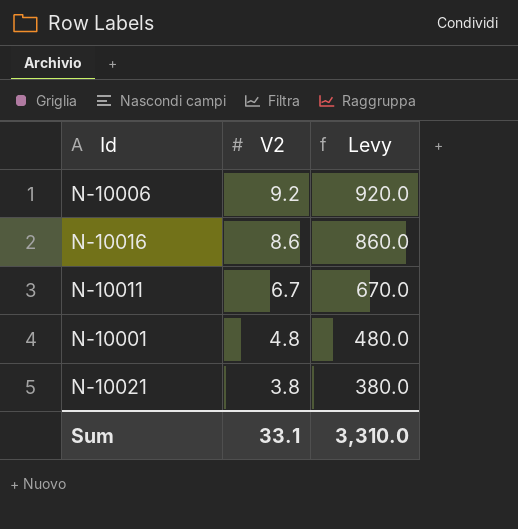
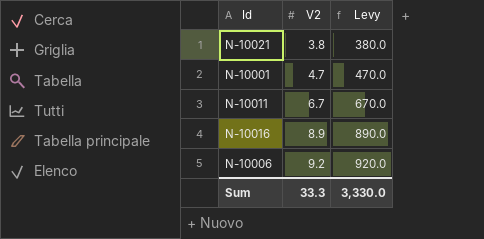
row order: V2 descending -> V2 ascending
N-10001 | V2: 4.8 -> 4.7
N-10001 | Levy: 480.0 -> 470.0
N-10016 | V2: 8.6 -> 8.9
N-10016 | Levy: 860.0 -> 890.0
Sum | V2: 33.1 -> 33.3
Sum | Levy: 3,310.0 -> 3,330.0

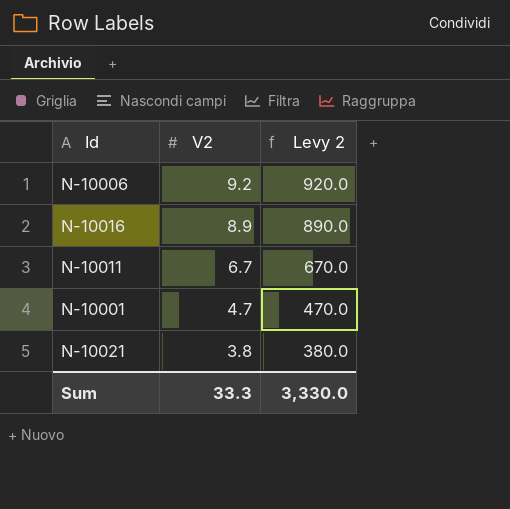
row order: V2 ascending -> V2 descending
column name: Levy -> Levy 2

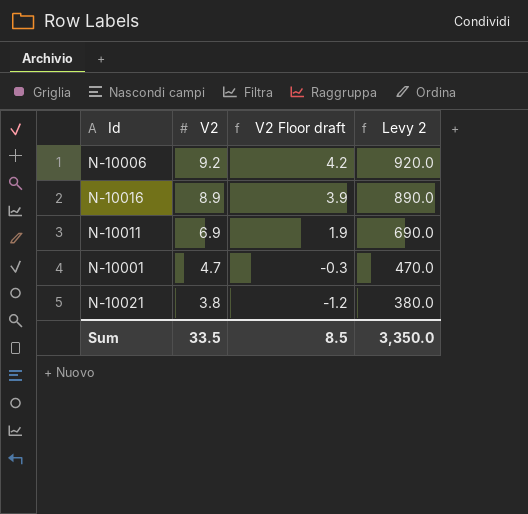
column V2 Floor draft | formula: none -> [V2] - 5
N-10011 | V2: 6.7 -> 6.9
N-10011 | Levy 2: 670.0 -> 690.0
Sum | V2: 33.3 -> 33.5
Sum | Levy 2: 3,330.0 -> 3,350.0

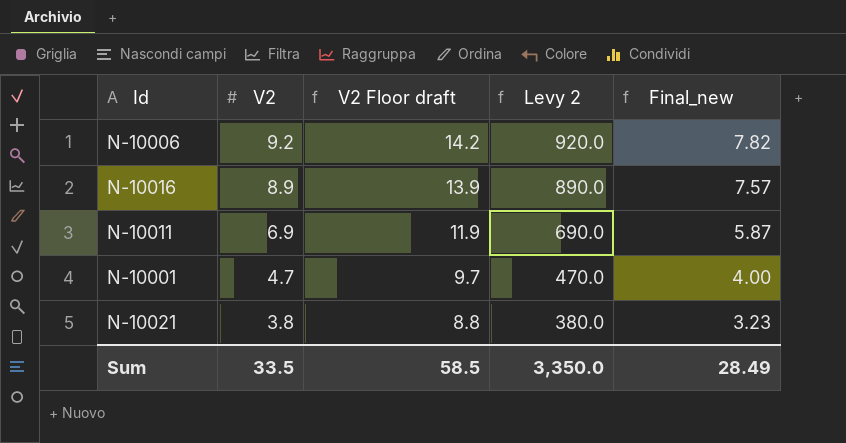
column V2 Floor draft | formula: [V2] - 5 -> [V2] + 5
column Final_new | formula: none -> [V2] * 0.85
Sum | V2 Floor draft: 8.5 -> 58.5

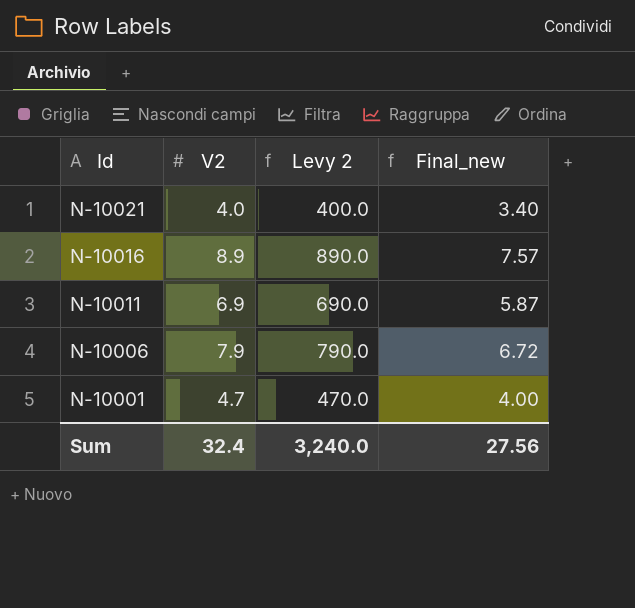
row order: V2 descending -> Id descending
column V2 Floor draft | formula: [V2] + 5 -> none
N-10021 | V2: 3.8 -> 4.0
N-10021 | Levy 2: 380.0 -> 400.0
N-10021 | Final_new: 3.23 -> 3.40
N-10006 | V2: 9.2 -> 7.9
N-10006 | Levy 2: 920.0 -> 790.0
N-10006 | Final_new: 7.82 -> 6.72
Sum | V2: 33.5 -> 32.4
Sum | Levy 2: 3,350.0 -> 3,240.0
Sum | Final_new: 28.49 -> 27.56

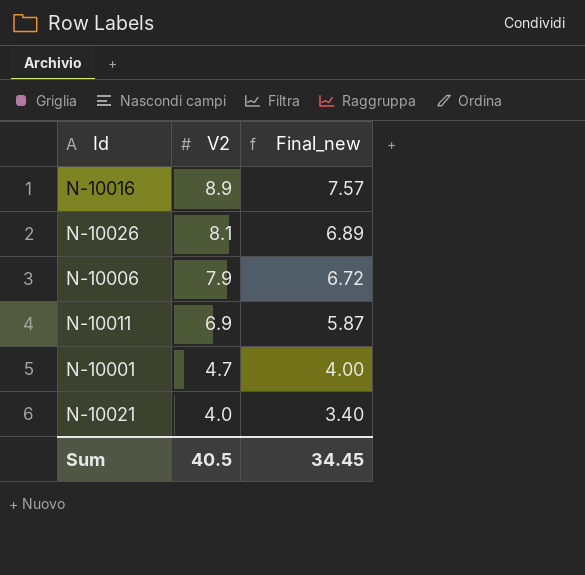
row order: Id descending -> V2 descending
column Levy 2 | formula: [V2] * 100 -> none
row N-10026: none -> 8.1 | 6.89
Sum | V2: 32.4 -> 40.5
Sum | Final_new: 27.56 -> 34.45

